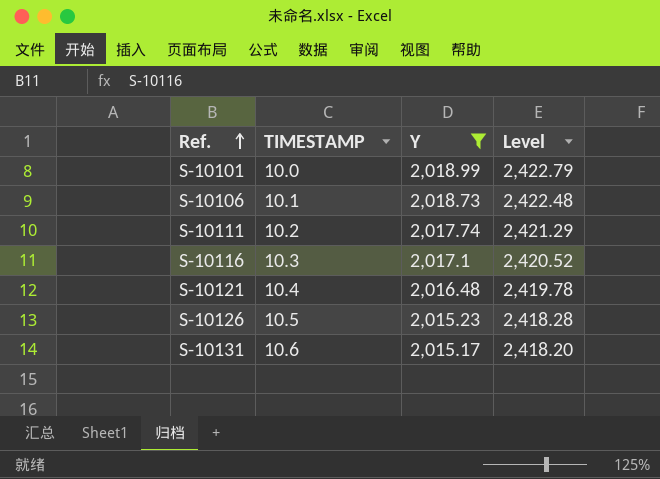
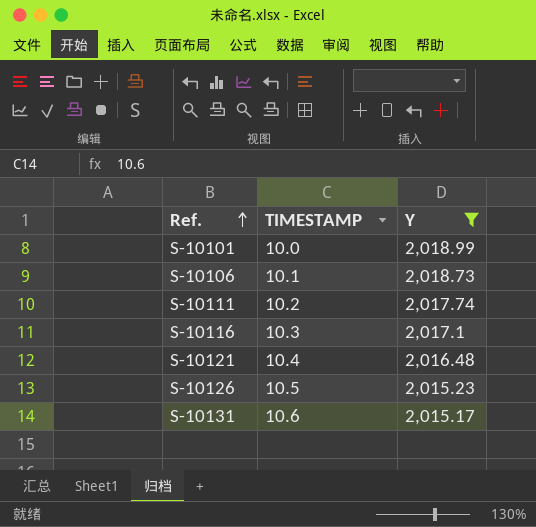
column Level | formula: [Y] * 1.2 -> none

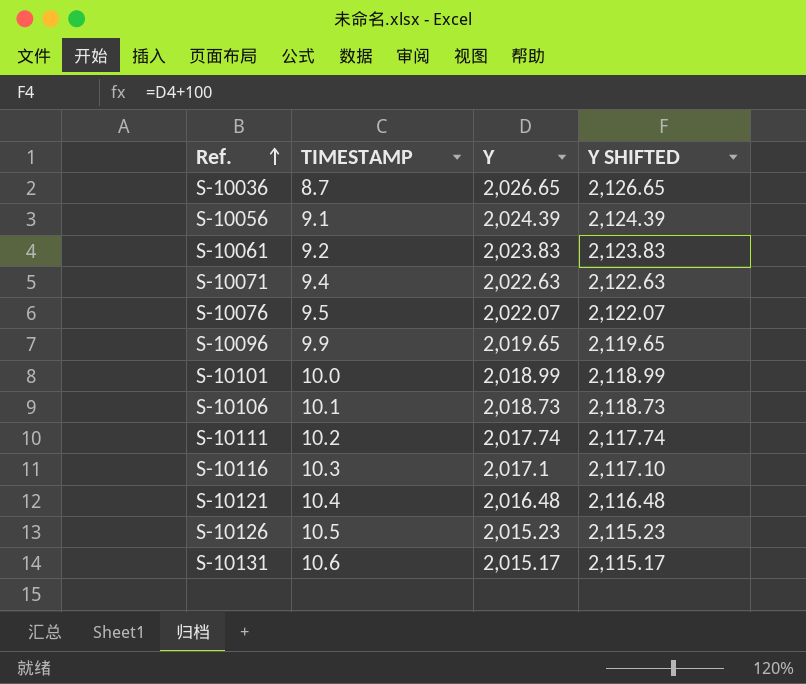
filter: Y <= 2,018.99 -> none
column Y SHIFTED | formula: none -> [Y] + 100

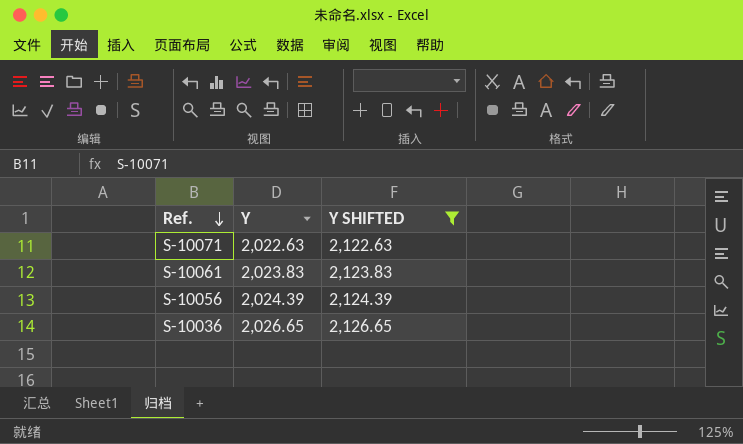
filter: none -> Y SHIFTED >= 2,122.63
row order: Ref. ascending -> Ref. descending
column TIMESTAMP | position: 2 -> none

